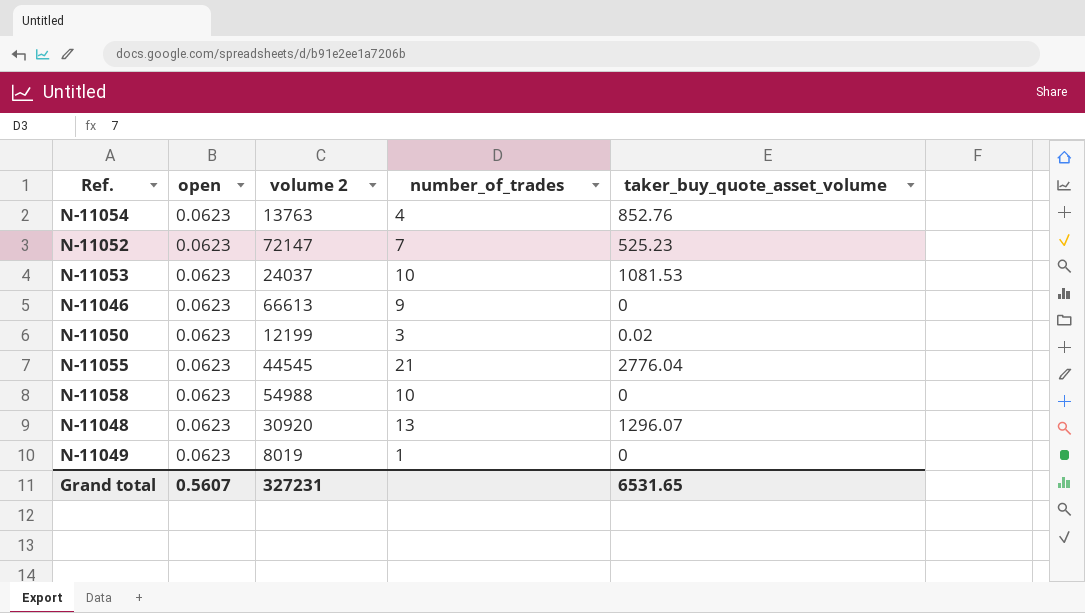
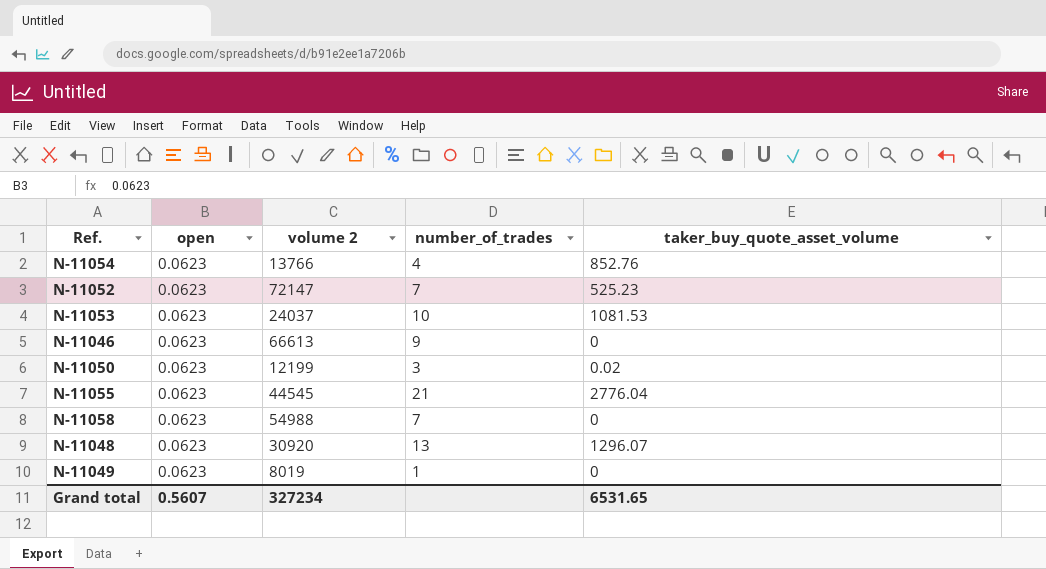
N-11054 | volume 2: 13763 -> 13766
N-11058 | number_of_trades: 10 -> 7
Grand total | volume 2: 327231 -> 327234

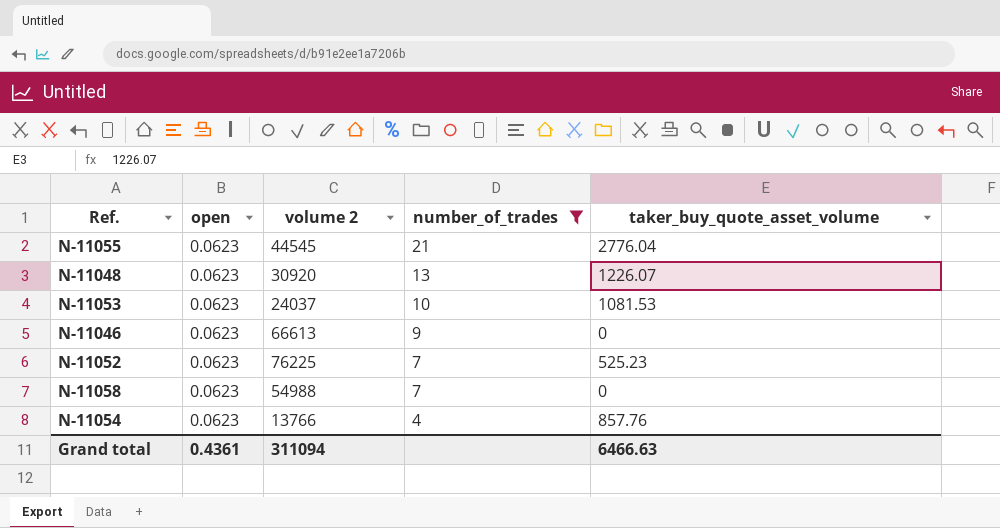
filter: none -> number_of_trades >= 4
row order: none -> number_of_trades descending
N-11048 | taker_buy_quote_asset_volume: 1296.07 -> 1226.07
N-11052 | volume 2: 72147 -> 76225
N-11054 | taker_buy_quote_asset_volume: 852.76 -> 857.76
Grand total | open: 0.5607 -> 0.4361
Grand total | volume 2: 327234 -> 311094
Grand total | taker_buy_quote_asset_volume: 6531.65 -> 6466.63

